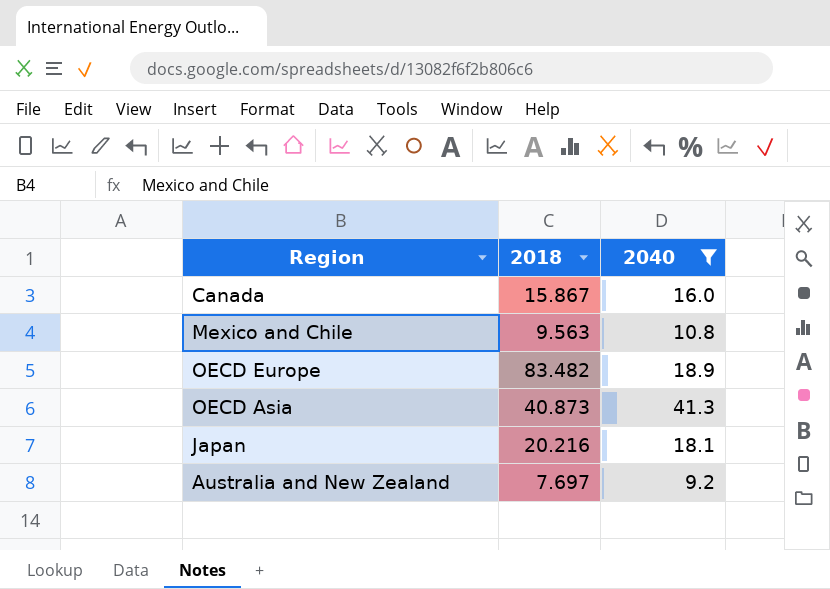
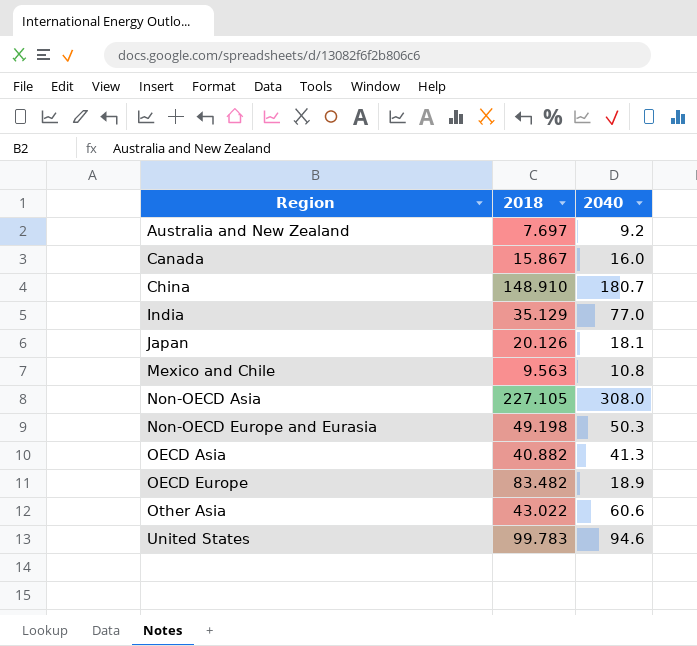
filter: 2040 <= 41.3 -> none
row order: none -> Region ascending
Japan | 2018: 20.216 -> 20.126
OECD Asia | 2018: 40.873 -> 40.882

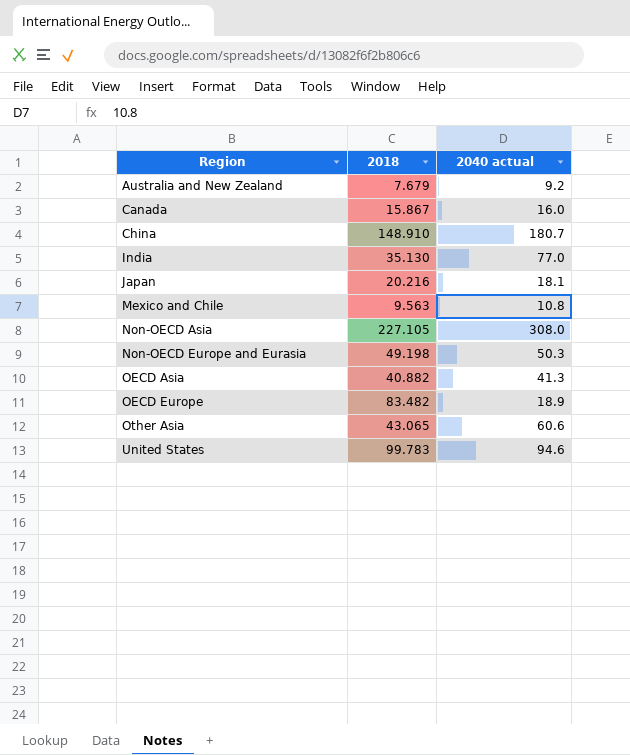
column name: 2040 -> 2040 actual
Australia and New Zealand | 2018: 7.697 -> 7.679
India | 2018: 35.129 -> 35.130
Japan | 2018: 20.126 -> 20.216
Other Asia | 2018: 43.022 -> 43.065

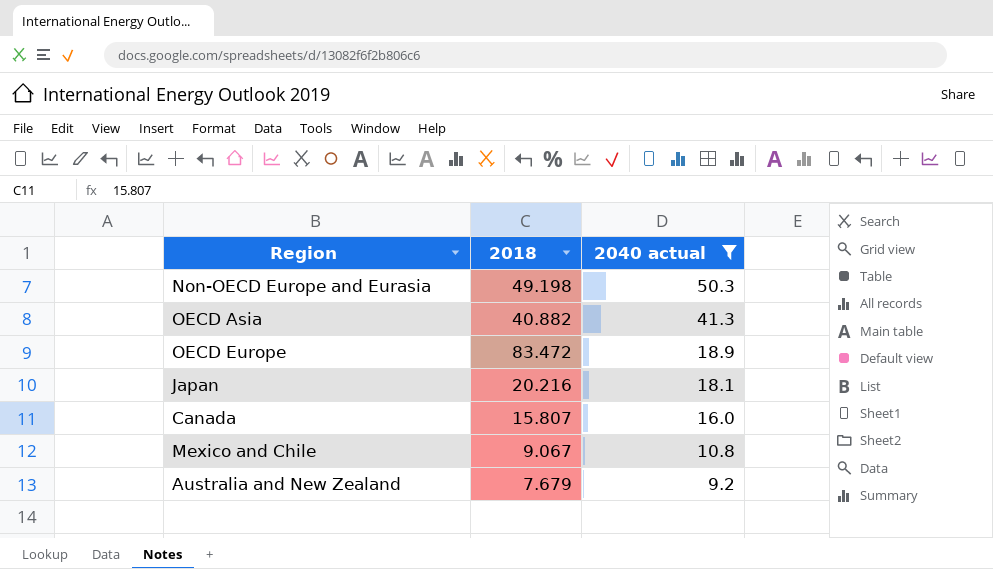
filter: none -> 2040 actual <= 50.3
row order: Region ascending -> 2040 actual descending
OECD Europe | 2018: 83.482 -> 83.472
Canada | 2018: 15.867 -> 15.807
Mexico and Chile | 2018: 9.563 -> 9.067

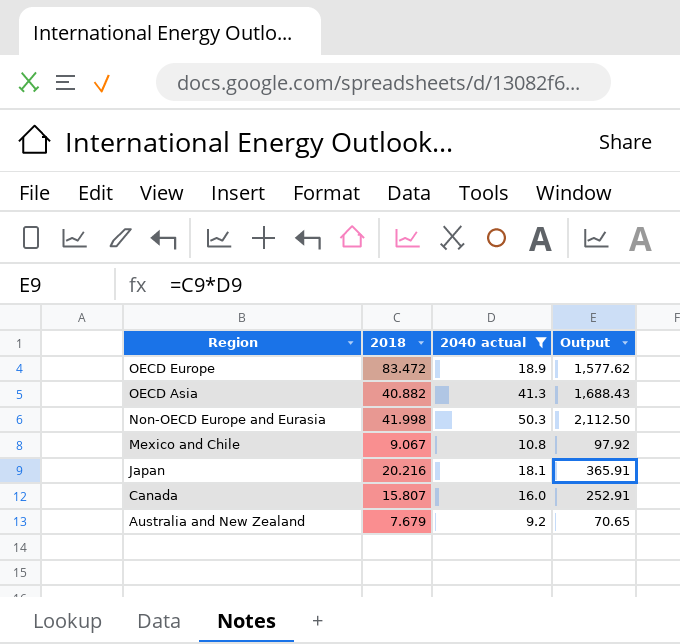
row order: 2040 actual descending -> Region descending
column Output | formula: none -> [2018] * [2040 actual]
Non-OECD Europe and Eurasia | 2018: 49.198 -> 41.998

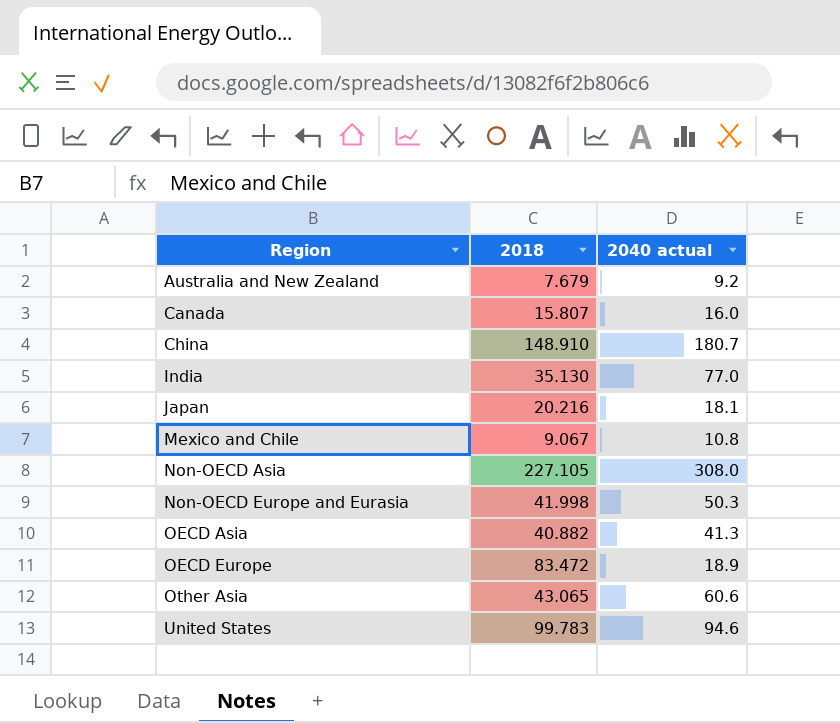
filter: 2040 actual <= 50.3 -> none
row order: Region descending -> Region ascending
column Output | formula: [2018] * [2040 actual] -> none

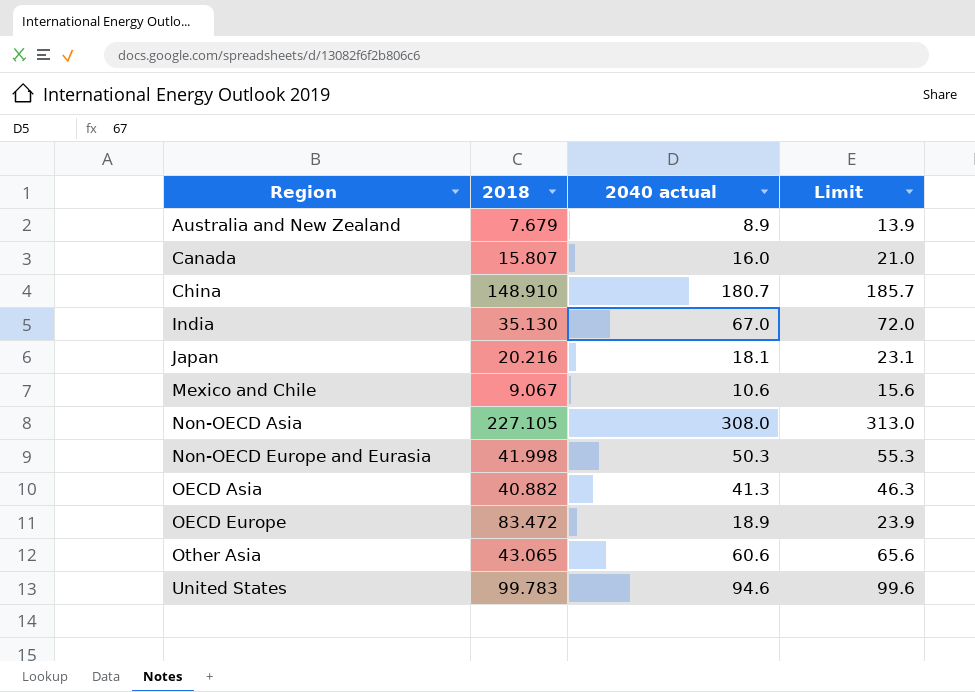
column Limit | formula: none -> [2040 actual] + 5
Australia and New Zealand | 2040 actual: 9.2 -> 8.9
India | 2040 actual: 77.0 -> 67.0
Mexico and Chile | 2040 actual: 10.8 -> 10.6

